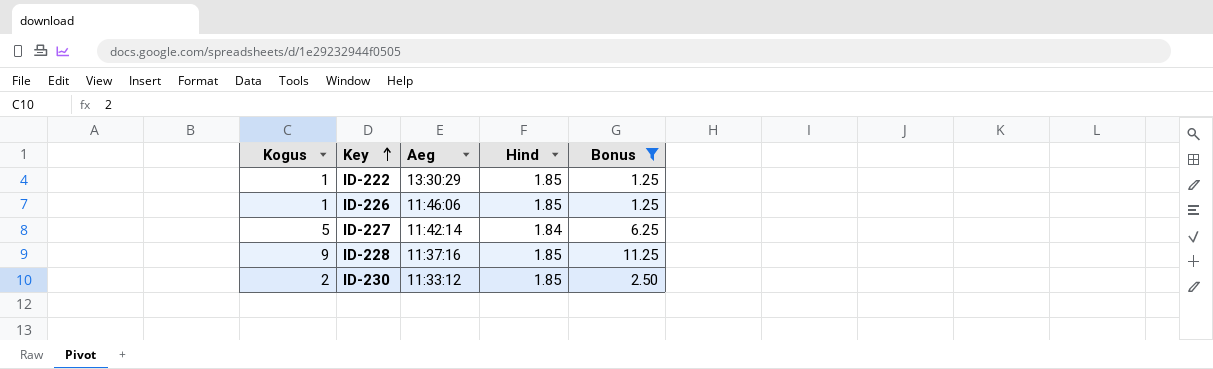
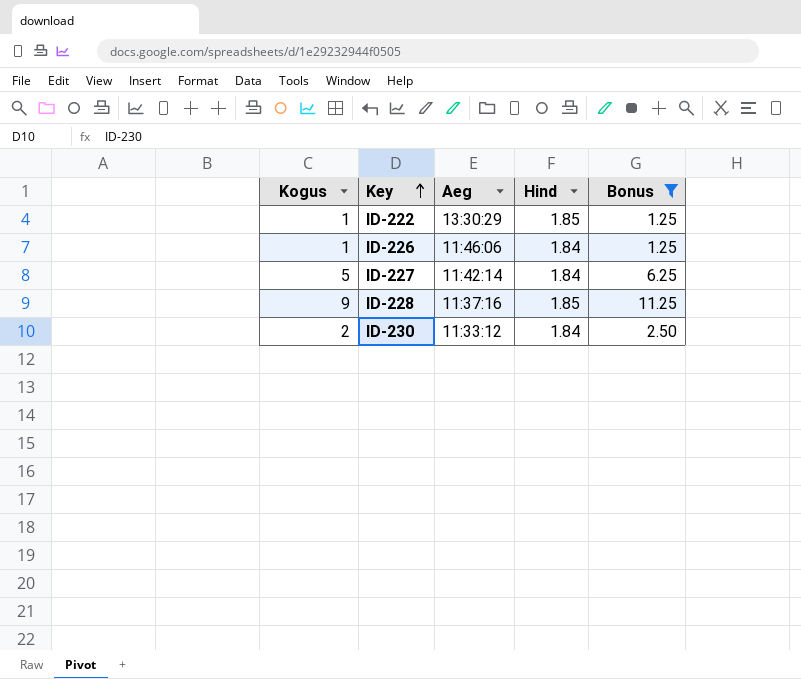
ID-226 | Hind: 1.85 -> 1.84
ID-230 | Hind: 1.85 -> 1.84

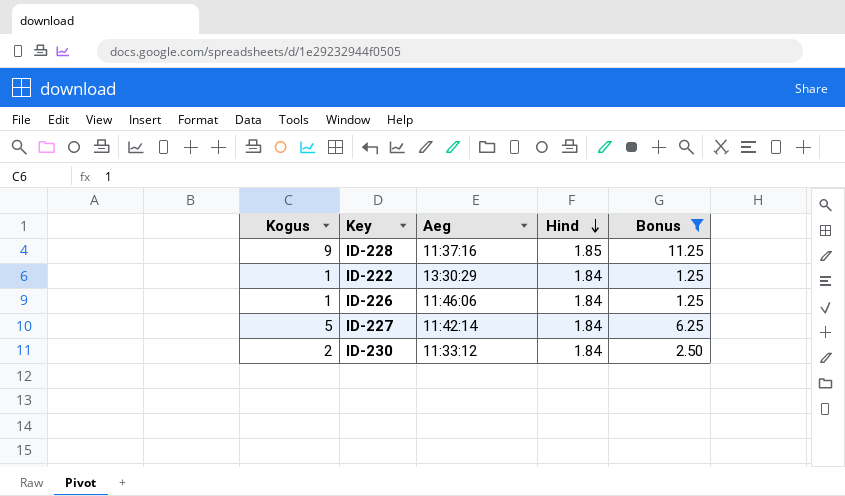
row order: Key ascending -> Hind descending
ID-222 | Hind: 1.85 -> 1.84

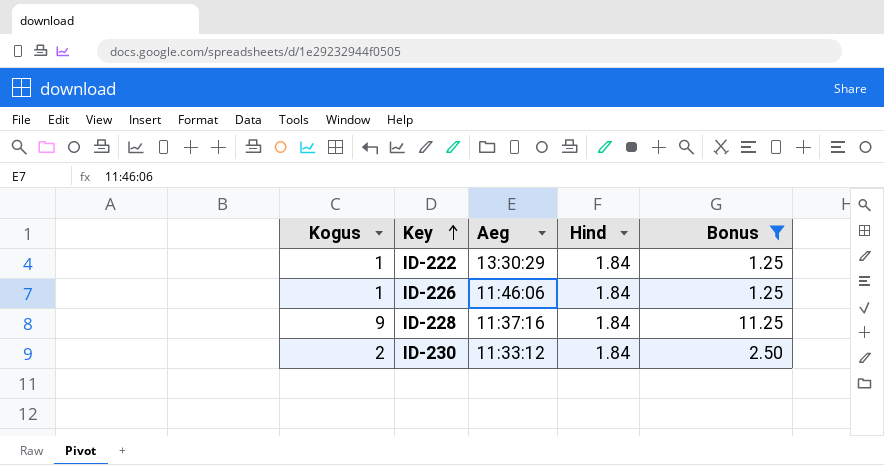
row order: Hind descending -> Key ascending
row ID-227: 5 | 11:42:14 | 1.84 | 6.25 -> none
ID-228 | Hind: 1.85 -> 1.84

